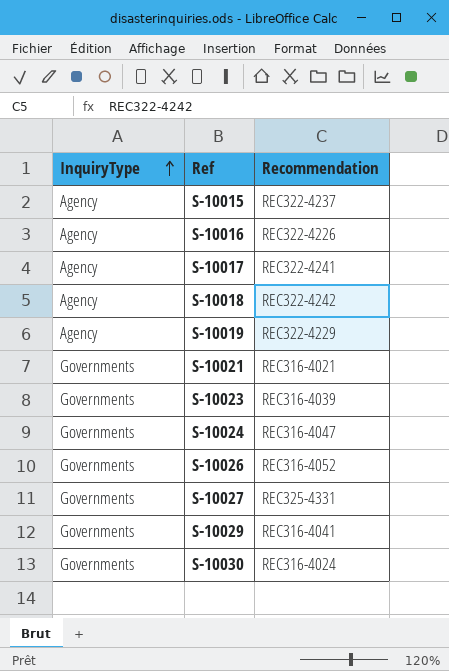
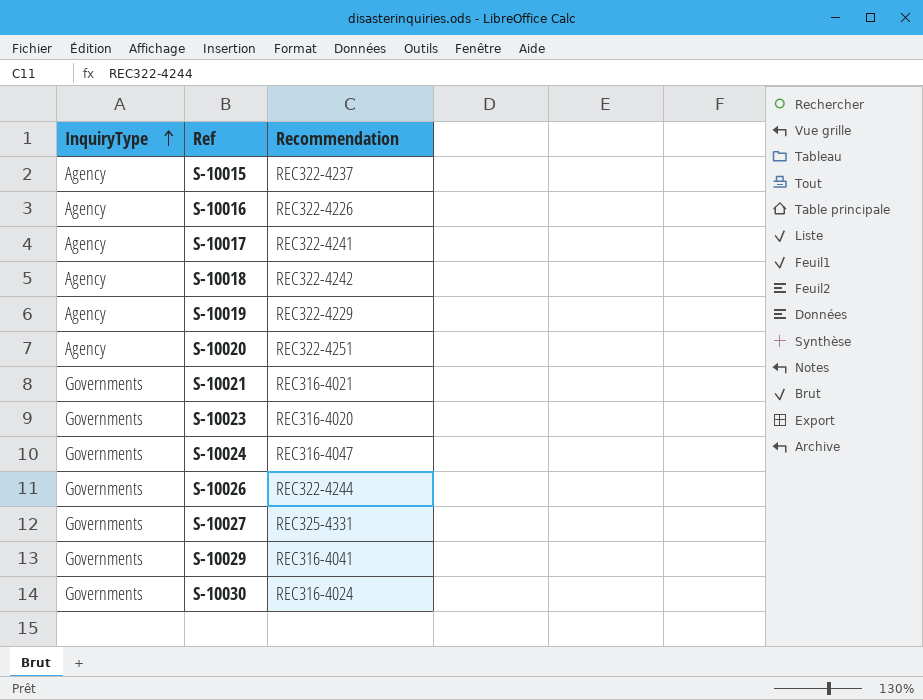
row S-10020: none -> Agency | REC322-4251
S-10023 | Recommendation: REC316-4039 -> REC316-4020
S-10026 | Recommendation: REC316-4052 -> REC322-4244

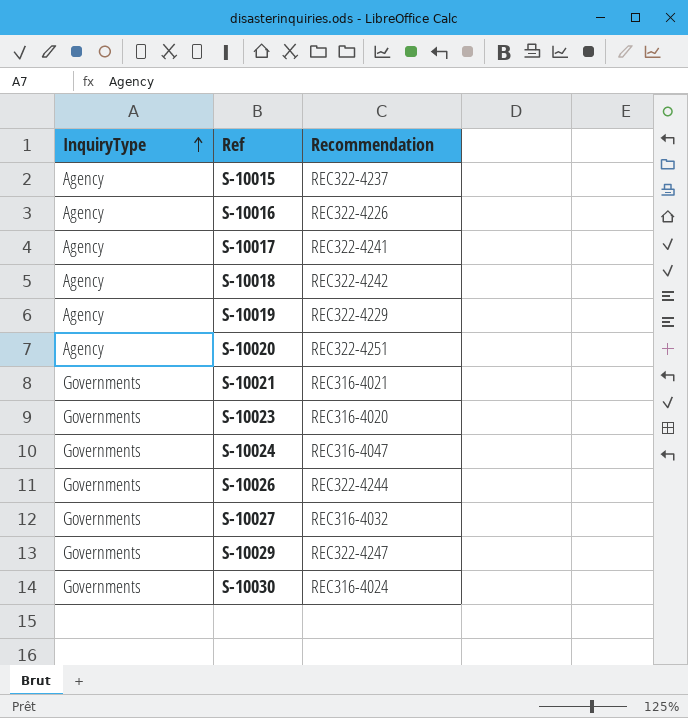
S-10027 | Recommendation: REC325-4331 -> REC316-4032
S-10029 | Recommendation: REC316-4041 -> REC322-4247

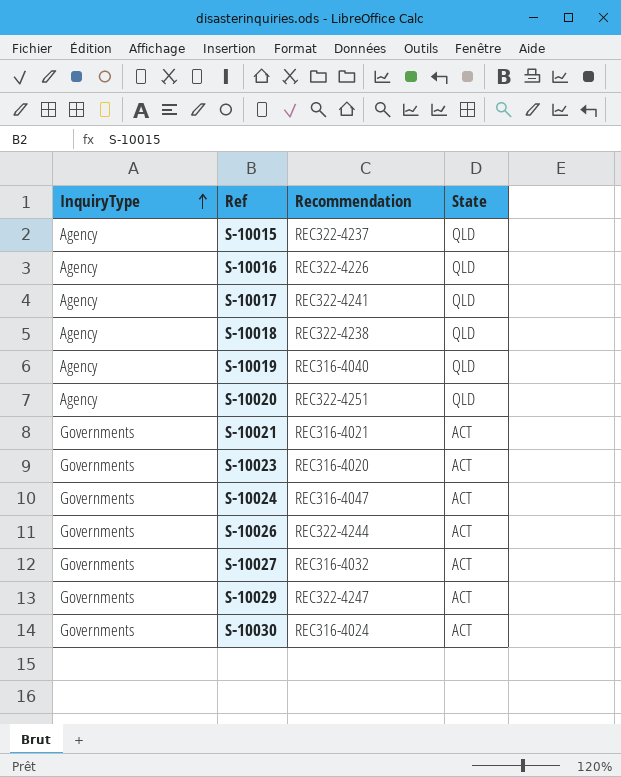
column State | position: none -> 4
S-10018 | Recommendation: REC322-4242 -> REC322-4238
S-10019 | Recommendation: REC322-4229 -> REC316-4040

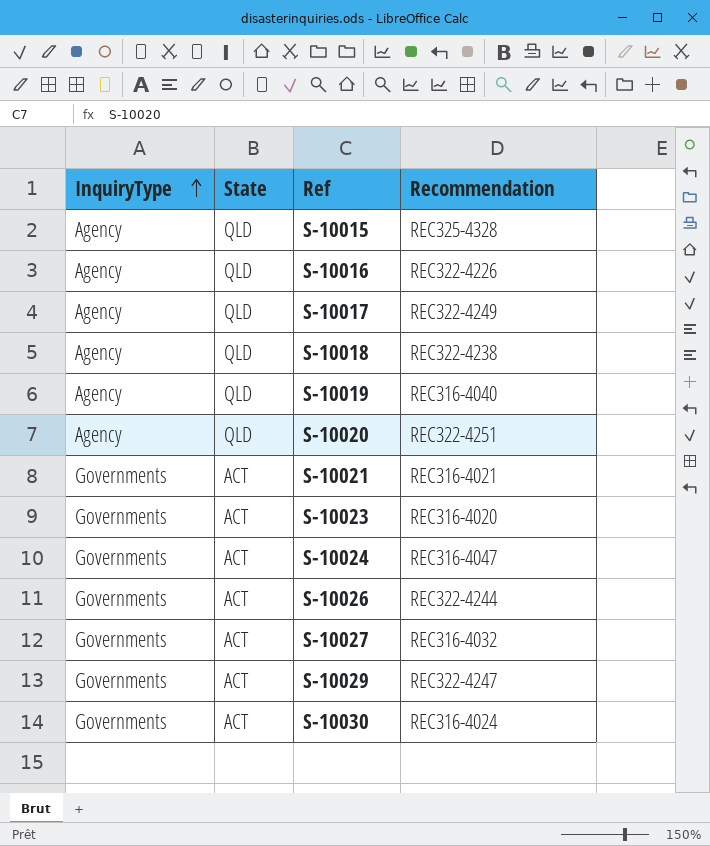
column State | position: 4 -> 2
S-10015 | Recommendation: REC322-4237 -> REC325-4328
S-10017 | Recommendation: REC322-4241 -> REC322-4249

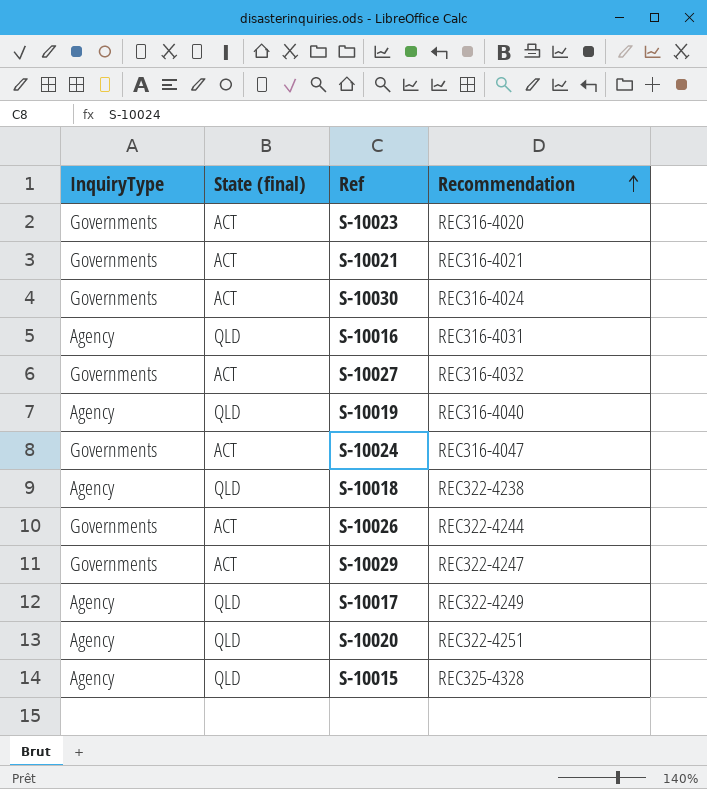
row order: InquiryType ascending -> Recommendation ascending
column name: State -> State (final)
S-10016 | Recommendation: REC322-4226 -> REC316-4031

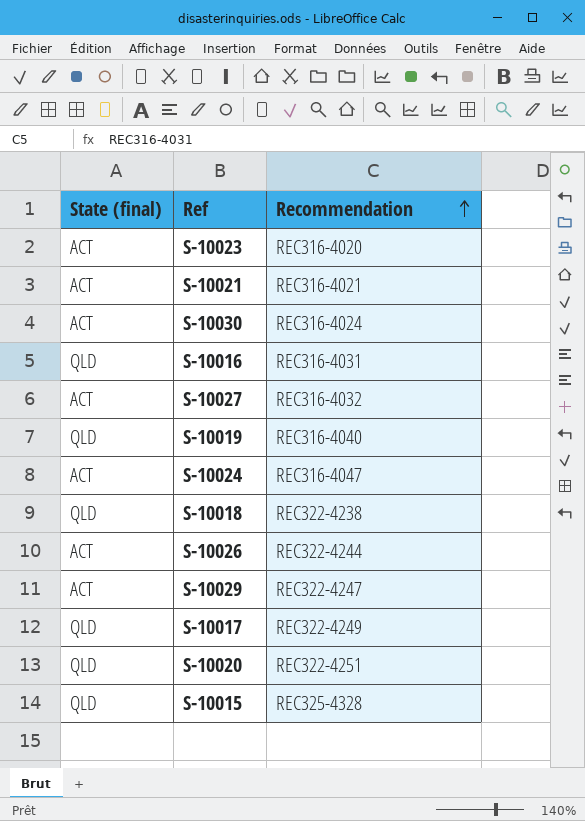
column InquiryType | position: 1 -> none

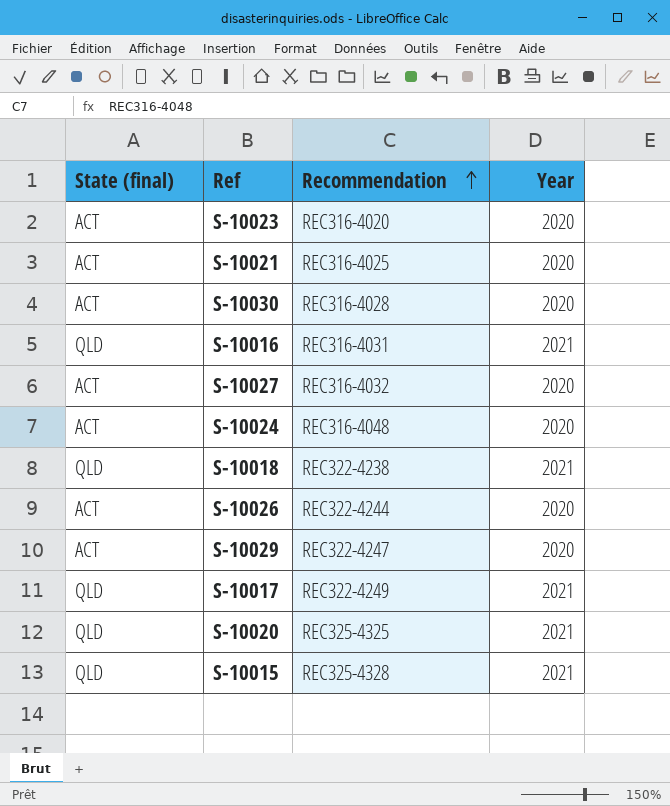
column Year | position: none -> 4
row S-10019: QLD | REC316-4040 -> none
S-10021 | Recommendation: REC316-4021 -> REC316-4025
S-10030 | Recommendation: REC316-4024 -> REC316-4028
S-10024 | Recommendation: REC316-4047 -> REC316-4048
S-10020 | Recommendation: REC322-4251 -> REC325-4325

